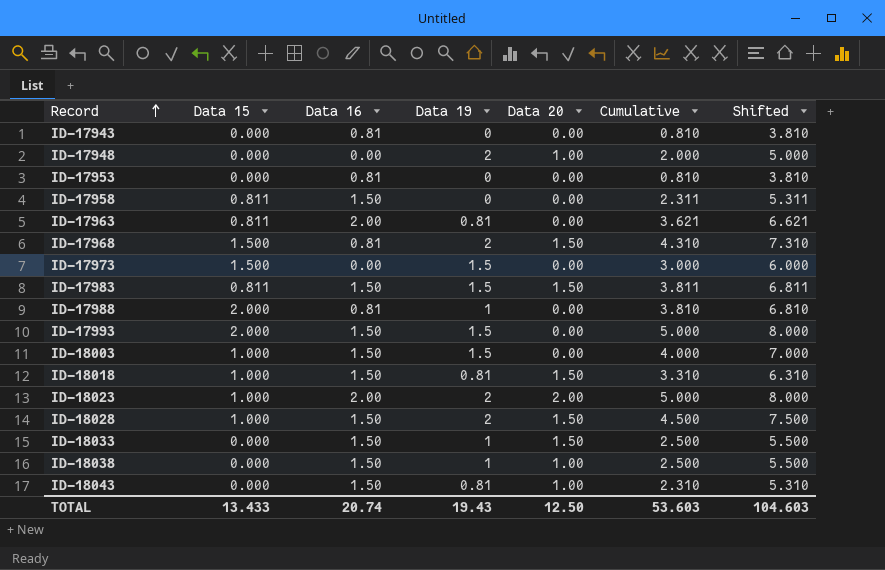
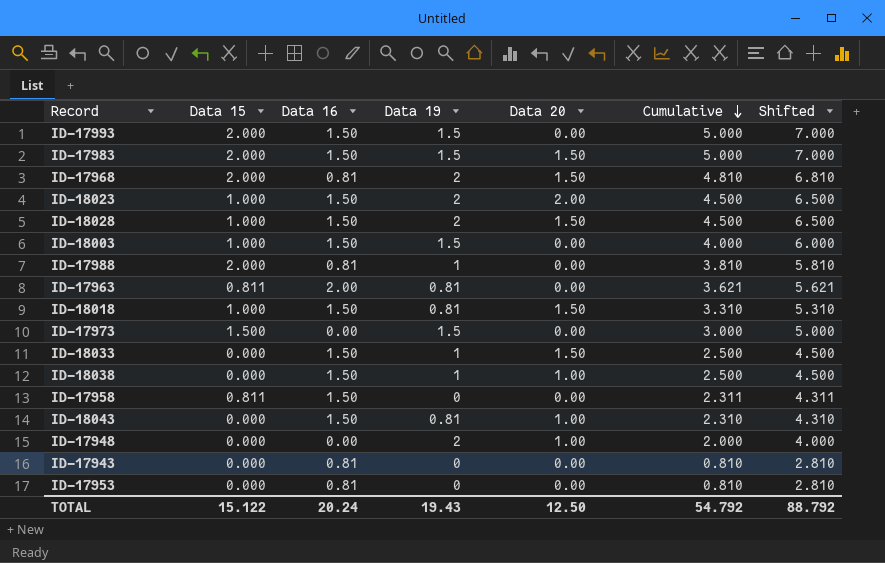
row order: Record ascending -> Cumulative descending
column Shifted | formula: [Cumulative] + 3 -> [Cumulative] + 2
ID-17983 | Data 15: 0.811 -> 2.000
ID-17983 | Cumulative: 3.811 -> 5.000
ID-17968 | Data 15: 1.500 -> 2.000
ID-17968 | Cumulative: 4.310 -> 4.810
ID-18023 | Data 16: 2.00 -> 1.50
ID-18023 | Cumulative: 5.000 -> 4.500
TOTAL | Data 15: 13.433 -> 15.122
TOTAL | Data 16: 20.74 -> 20.24
TOTAL | Cumulative: 53.603 -> 54.792
TOTAL | Shifted: 104.603 -> 88.792

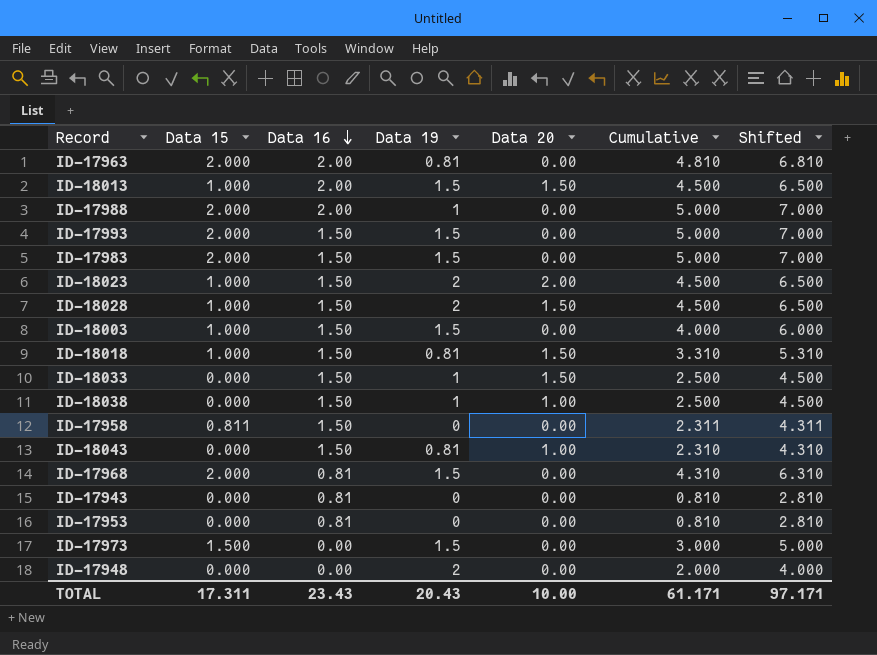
row order: Cumulative descending -> Data 16 descending
ID-17963 | Data 15: 0.811 -> 2.000
ID-17963 | Cumulative: 3.621 -> 4.810
ID-17963 | Shifted: 5.621 -> 6.810
row ID-18013: none -> 1.000 | 2.00 | 1.5 | 1.50 | 4.500 | 6.500
ID-17988 | Data 16: 0.81 -> 2.00
ID-17988 | Cumulative: 3.810 -> 5.000
ID-17988 | Shifted: 5.810 -> 7.000
ID-17983 | Data 20: 1.50 -> 0.00
ID-17968 | Data 19: 2 -> 1.5
ID-17968 | Data 20: 1.50 -> 0.00
ID-17968 | Cumulative: 4.810 -> 4.310
ID-17968 | Shifted: 6.810 -> 6.310
ID-17948 | Data 20: 1.00 -> 0.00
TOTAL | Data 15: 15.122 -> 17.311
TOTAL | Data 16: 20.24 -> 23.43
TOTAL | Data 19: 19.43 -> 20.43
TOTAL | Data 20: 12.50 -> 10.00
TOTAL | Cumulative: 54.792 -> 61.171
TOTAL | Shifted: 88.792 -> 97.171

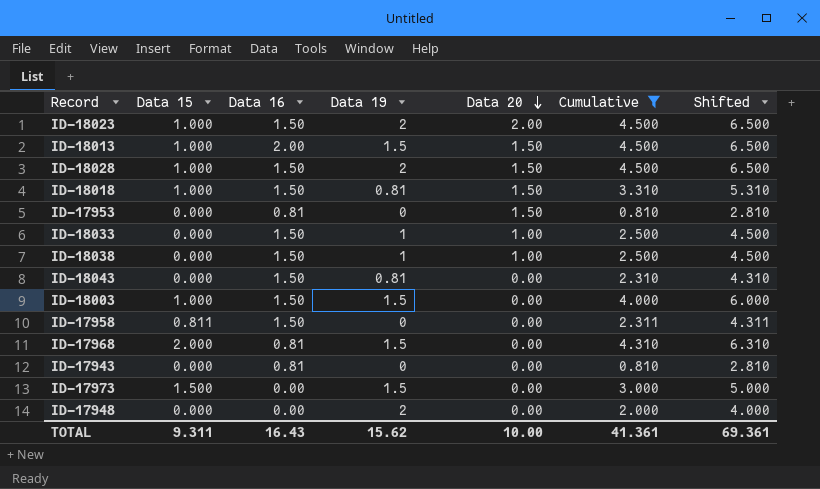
filter: none -> Cumulative <= 4.500
row order: Data 16 descending -> Data 20 descending
ID-17953 | Data 20: 0.00 -> 1.50
ID-18033 | Data 20: 1.50 -> 1.00
ID-18043 | Data 20: 1.00 -> 0.00
TOTAL | Data 15: 17.311 -> 9.311
TOTAL | Data 16: 23.43 -> 16.43
TOTAL | Data 19: 20.43 -> 15.62
TOTAL | Cumulative: 61.171 -> 41.361
TOTAL | Shifted: 97.171 -> 69.361

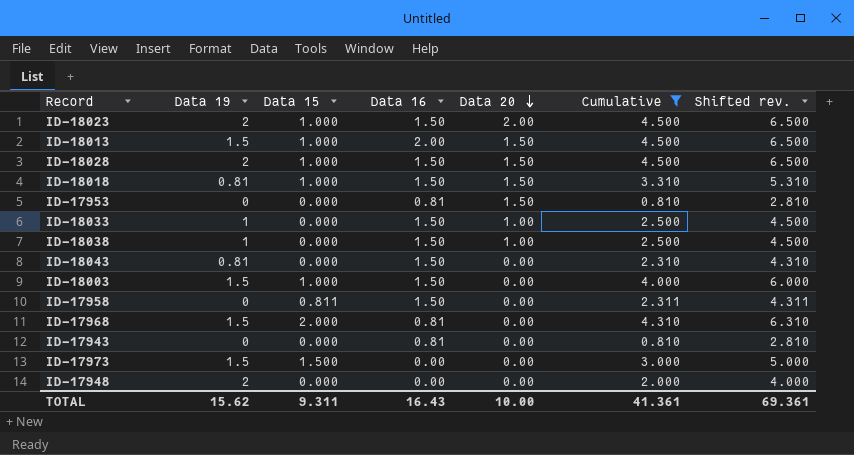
column Data 19 | position: 4 -> 2
column name: Shifted -> Shifted rev.

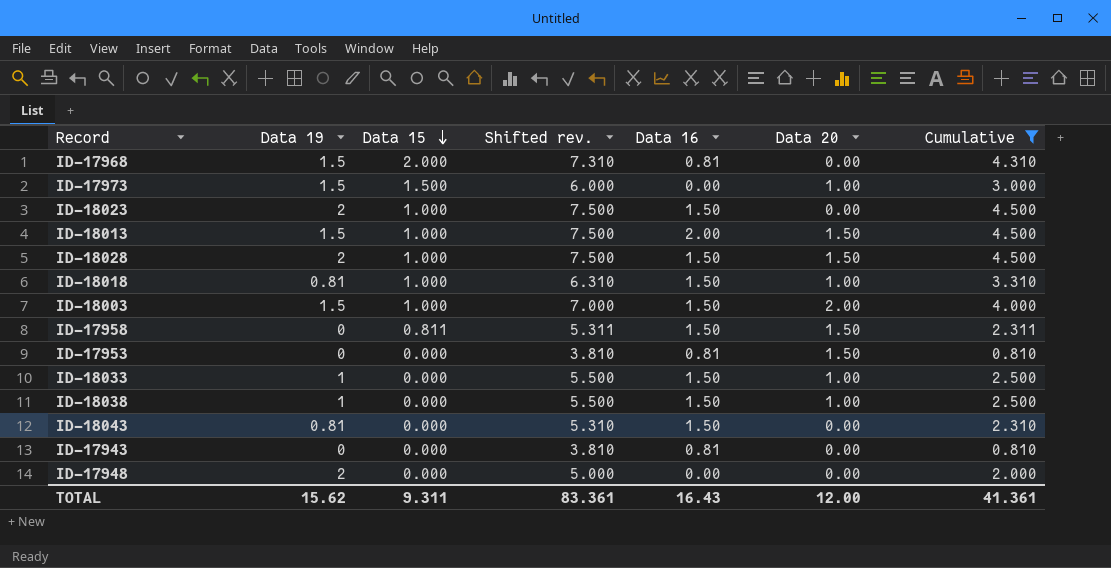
row order: Data 20 descending -> Data 15 descending
column Shifted rev. | formula: [Cumulative] + 2 -> [Cumulative] + 3
column Shifted rev. | position: 7 -> 4
ID-17973 | Data 20: 0.00 -> 1.00
ID-18023 | Data 20: 2.00 -> 0.00
ID-18018 | Data 20: 1.50 -> 1.00
ID-18003 | Data 20: 0.00 -> 2.00
ID-17958 | Data 20: 0.00 -> 1.50
TOTAL | Shifted rev.: 69.361 -> 83.361
TOTAL | Data 20: 10.00 -> 12.00

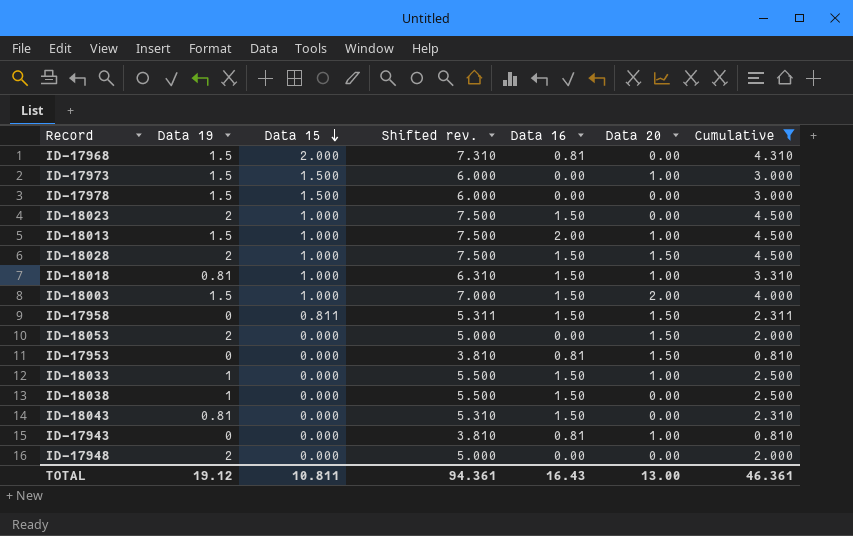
row ID-17978: none -> 1.5 | 1.500 | 6.000 | 0.00 | 0.00 | 3.000
ID-18013 | Data 20: 1.50 -> 1.00
row ID-18053: none -> 2 | 0.000 | 5.000 | 0.00 | 1.50 | 2.000
ID-18038 | Data 20: 1.00 -> 0.00
ID-17943 | Data 20: 0.00 -> 1.00
TOTAL | Data 19: 15.62 -> 19.12
TOTAL | Data 15: 9.311 -> 10.811
TOTAL | Shifted rev.: 83.361 -> 94.361
TOTAL | Data 20: 12.00 -> 13.00
TOTAL | Cumulative: 41.361 -> 46.361

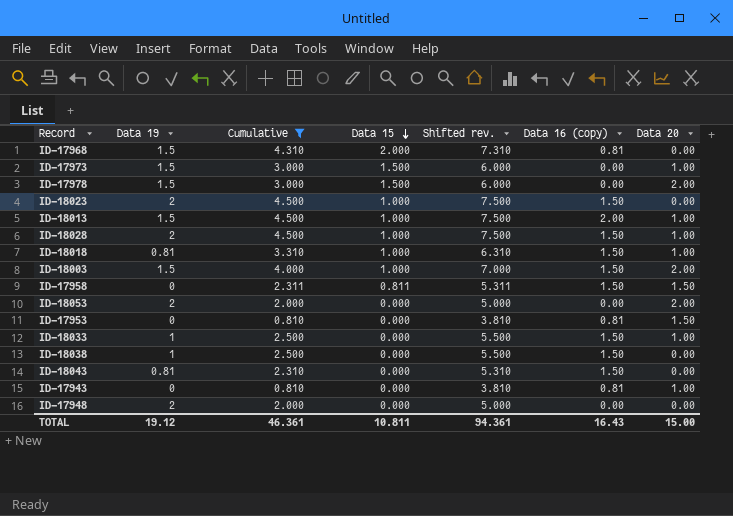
column Cumulative | position: 7 -> 3
column name: Data 16 -> Data 16 (copy)
ID-17978 | Data 20: 0.00 -> 2.00
ID-18028 | Data 20: 1.50 -> 1.00
ID-18053 | Data 20: 1.50 -> 2.00
TOTAL | Data 20: 13.00 -> 15.00

